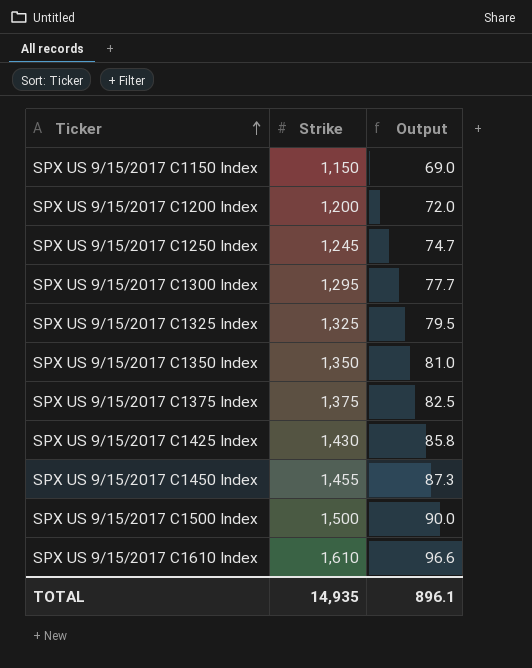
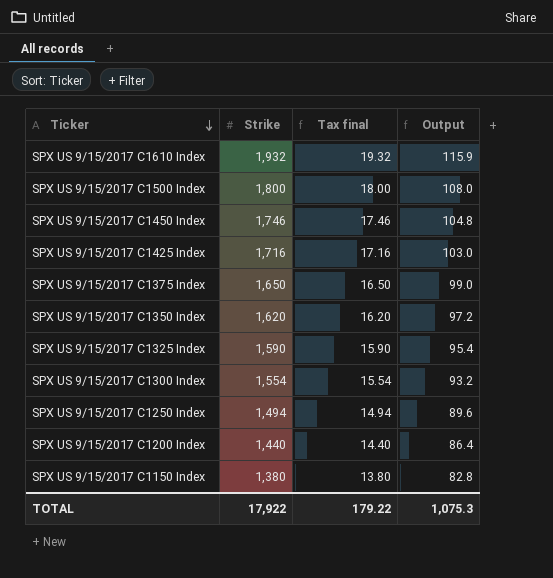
row order: Ticker ascending -> Ticker descending
column Tax final | formula: none -> [Strike] * 0.01
SPX US 9/15/2017 C1610 Index | Strike: 1,610 -> 1,932
SPX US 9/15/2017 C1610 Index | Output: 96.6 -> 115.9
SPX US 9/15/2017 C1500 Index | Strike: 1,500 -> 1,800
SPX US 9/15/2017 C1500 Index | Output: 90.0 -> 108.0
SPX US 9/15/2017 C1450 Index | Strike: 1,455 -> 1,746
SPX US 9/15/2017 C1450 Index | Output: 87.3 -> 104.8
SPX US 9/15/2017 C1425 Index | Strike: 1,430 -> 1,716
SPX US 9/15/2017 C1425 Index | Output: 85.8 -> 103.0
SPX US 9/15/2017 C1375 Index | Strike: 1,375 -> 1,650
SPX US 9/15/2017 C1375 Index | Output: 82.5 -> 99.0
SPX US 9/15/2017 C1350 Index | Strike: 1,350 -> 1,620
SPX US 9/15/2017 C1350 Index | Output: 81.0 -> 97.2
SPX US 9/15/2017 C1325 Index | Strike: 1,325 -> 1,590
SPX US 9/15/2017 C1325 Index | Output: 79.5 -> 95.4
SPX US 9/15/2017 C1300 Index | Strike: 1,295 -> 1,554
SPX US 9/15/2017 C1300 Index | Output: 77.7 -> 93.2
SPX US 9/15/2017 C1250 Index | Strike: 1,245 -> 1,494
SPX US 9/15/2017 C1250 Index | Output: 74.7 -> 89.6
SPX US 9/15/2017 C1200 Index | Strike: 1,200 -> 1,440
SPX US 9/15/2017 C1200 Index | Output: 72.0 -> 86.4
SPX US 9/15/2017 C1150 Index | Strike: 1,150 -> 1,380
SPX US 9/15/2017 C1150 Index | Output: 69.0 -> 82.8
TOTAL | Strike: 14,935 -> 17,922
TOTAL | Output: 896.1 -> 1,075.3

